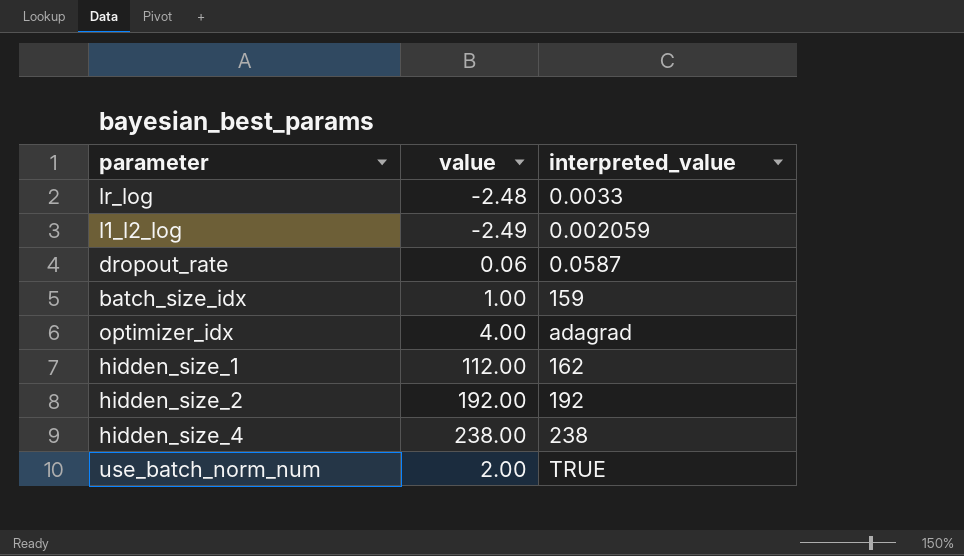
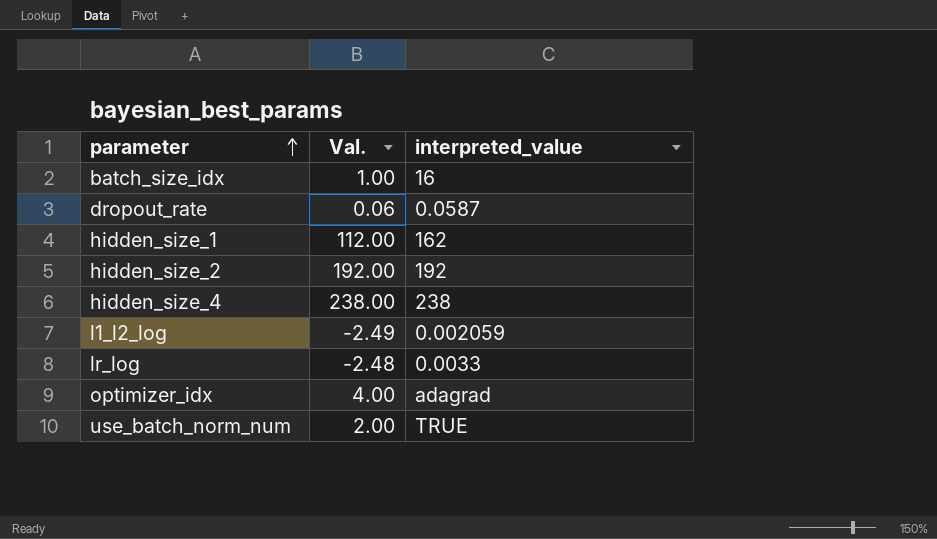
row order: none -> parameter ascending
column name: value -> Val.
batch_size_idx | interpreted_value: 159 -> 16

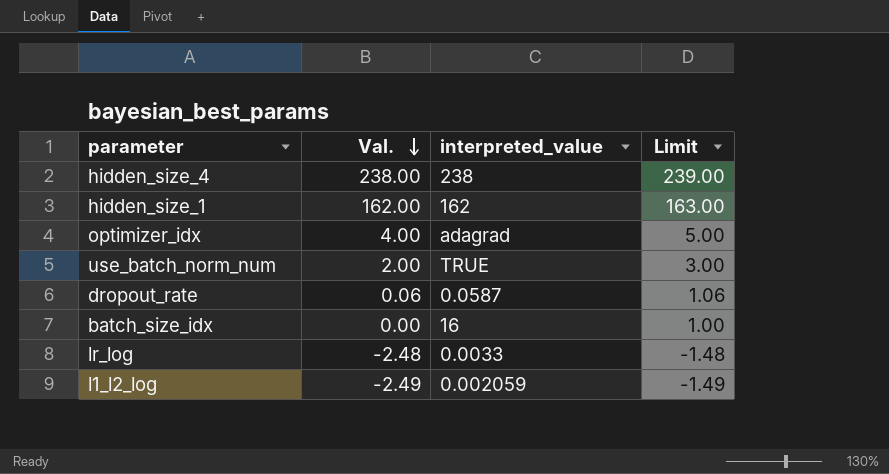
row order: parameter ascending -> Val. descending
column Limit | formula: none -> [Val.] + 1
row hidden_size_2: 192.00 | 192 -> none
hidden_size_1 | Val.: 112.00 -> 162.00
batch_size_idx | Val.: 1.00 -> 0.00

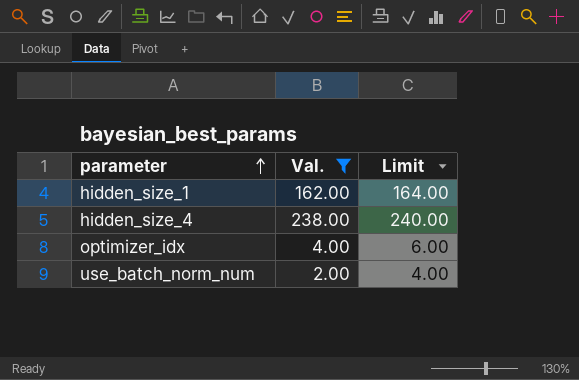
filter: none -> Val. >= 2.00
row order: Val. descending -> parameter ascending
column interpreted_value | position: 3 -> none
column Limit | formula: [Val.] + 1 -> [Val.] + 2

